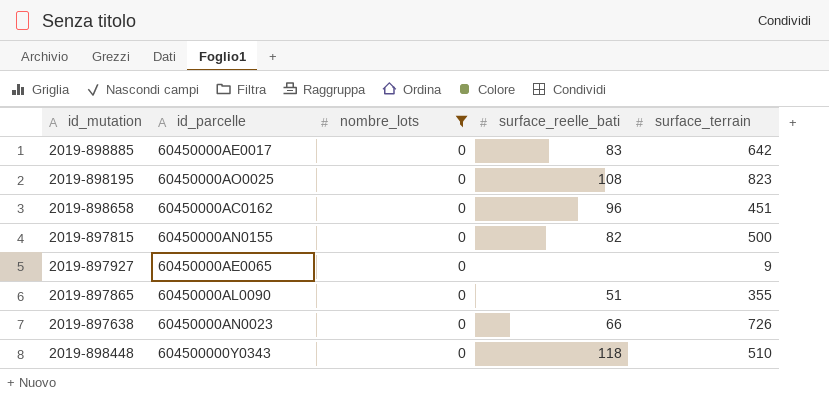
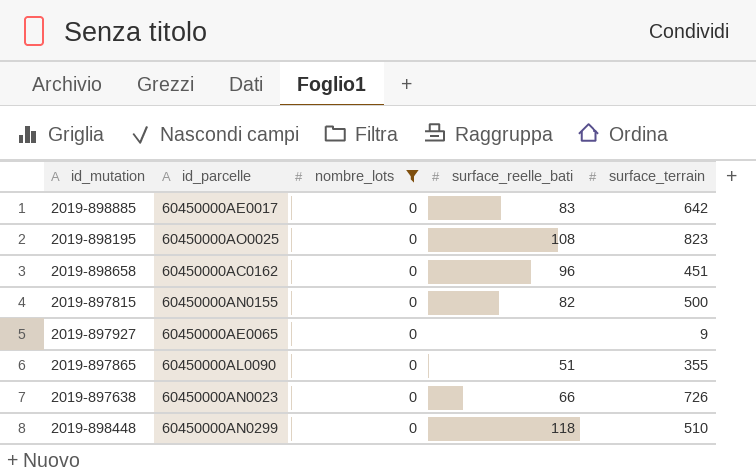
2019-898448 | id_parcelle: 604500000Y0343 -> 60450000AN0299

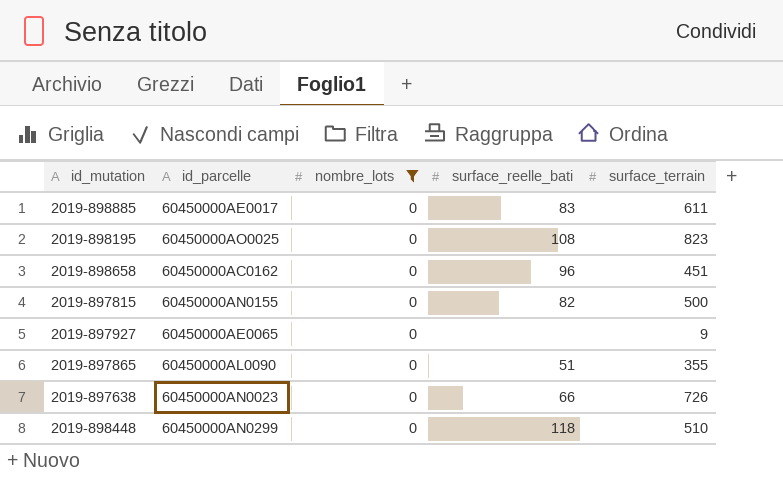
2019-898885 | surface_terrain: 642 -> 611

